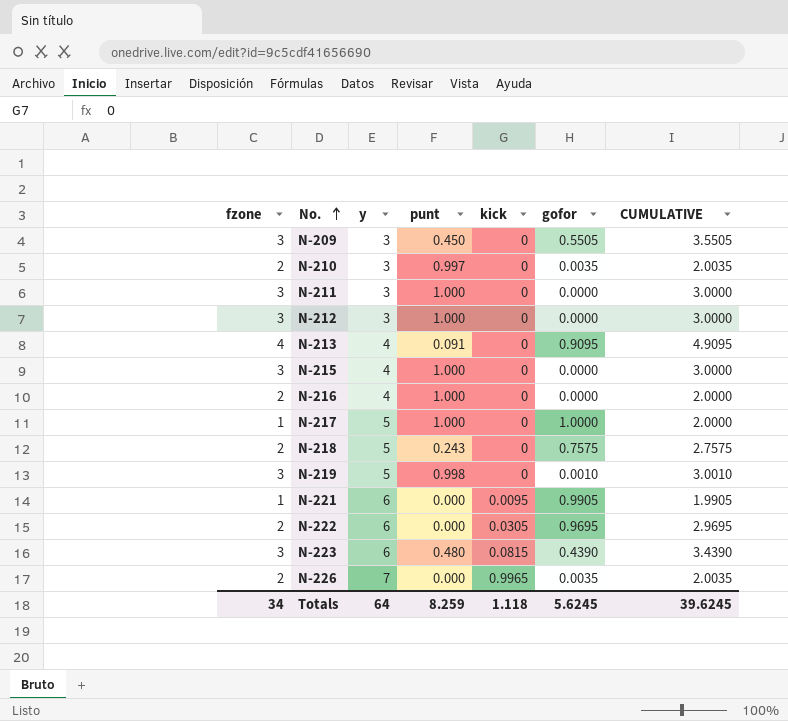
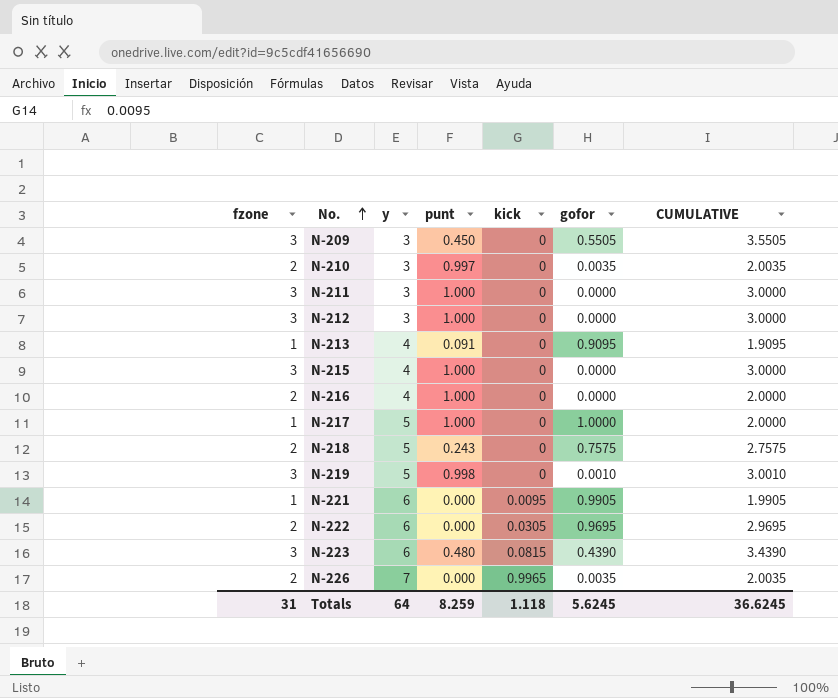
N-213 | fzone: 4 -> 1
N-213 | CUMULATIVE: 4.9095 -> 1.9095
Totals | fzone: 34 -> 31
Totals | CUMULATIVE: 39.6245 -> 36.6245

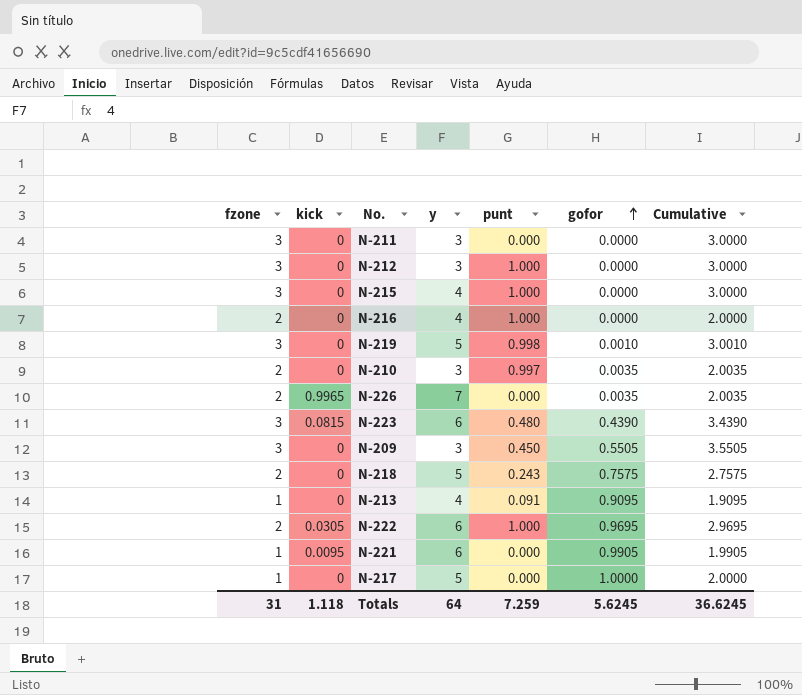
row order: No. ascending -> gofor ascending
column kick | position: 5 -> 2
column name: CUMULATIVE -> Cumulative
N-211 | punt: 1.000 -> 0.000
N-222 | punt: 0.000 -> 1.000
N-217 | punt: 1.000 -> 0.000
Totals | punt: 8.259 -> 7.259

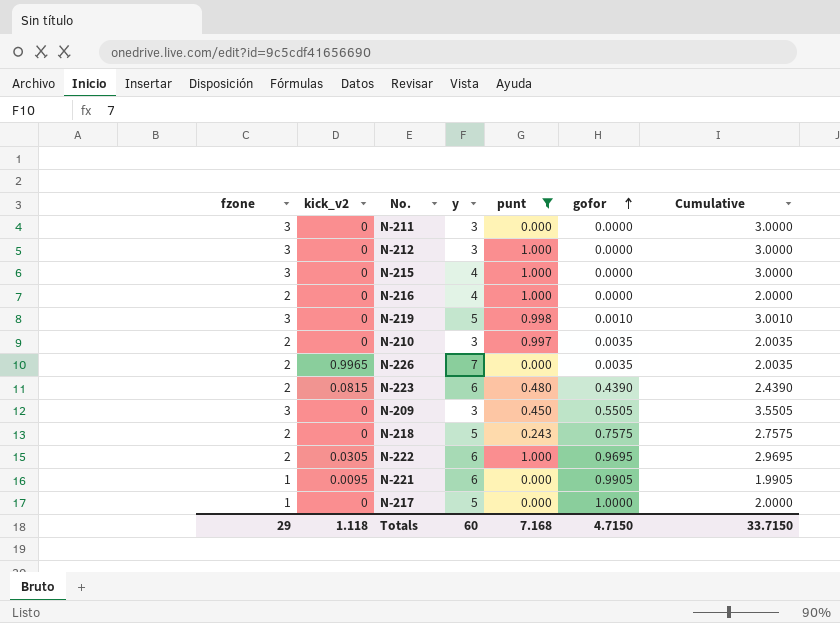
filter: none -> punt != 0.091
column name: kick -> kick_v2
N-223 | fzone: 3 -> 2
N-223 | Cumulative: 3.4390 -> 2.4390
Totals | fzone: 31 -> 29
Totals | y: 64 -> 60
Totals | punt: 7.259 -> 7.168
Totals | gofor: 5.6245 -> 4.7150
Totals | Cumulative: 36.6245 -> 33.7150

